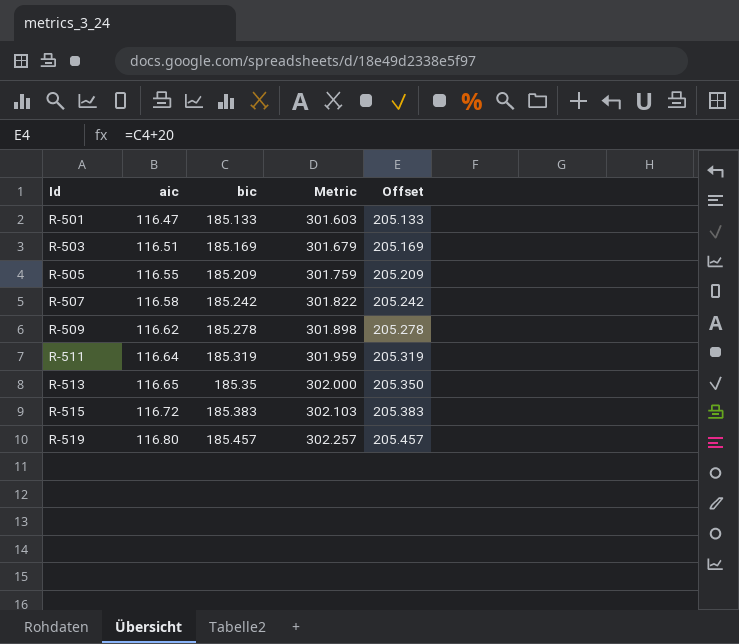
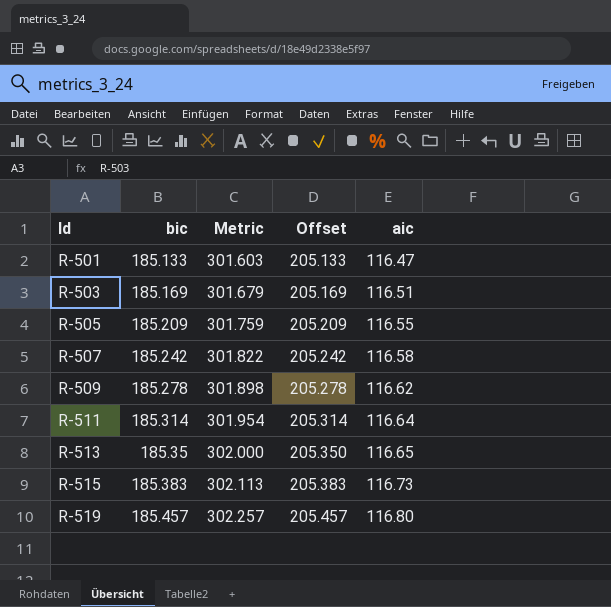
column aic | position: 2 -> 5
R-511 | bic: 185.319 -> 185.314
R-511 | Metric: 301.959 -> 301.954
R-511 | Offset: 205.319 -> 205.314
R-515 | Metric: 302.103 -> 302.113
R-515 | aic: 116.72 -> 116.73

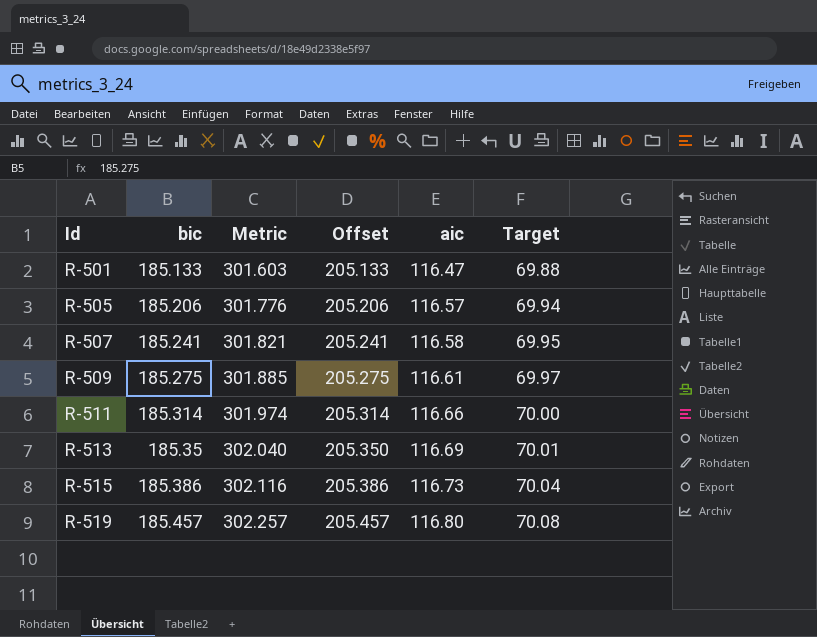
column Target | formula: none -> [aic] * 0.6
row R-503: 185.169 | 301.679 | 205.169 | 116.51 -> none
R-505 | bic: 185.209 -> 185.206
R-505 | Metric: 301.759 -> 301.776
R-505 | Offset: 205.209 -> 205.206
R-505 | aic: 116.55 -> 116.57
R-507 | bic: 185.242 -> 185.241
R-507 | Metric: 301.822 -> 301.821
R-507 | Offset: 205.242 -> 205.241
R-509 | bic: 185.278 -> 185.275
R-509 | Metric: 301.898 -> 301.885
R-509 | Offset: 205.278 -> 205.275
R-509 | aic: 116.62 -> 116.61
R-511 | Metric: 301.954 -> 301.974
R-511 | aic: 116.64 -> 116.66
R-513 | Metric: 302.000 -> 302.040
R-513 | aic: 116.65 -> 116.69
R-515 | bic: 185.383 -> 185.386
R-515 | Metric: 302.113 -> 302.116
R-515 | Offset: 205.383 -> 205.386

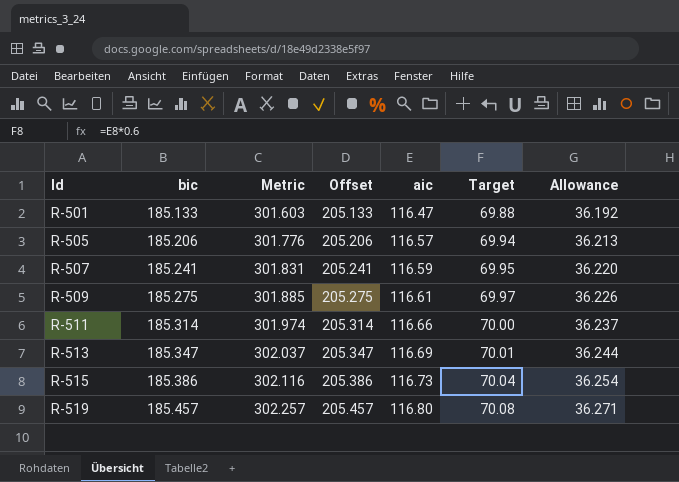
column Allowance | formula: none -> [Metric] * 0.12
R-507 | Metric: 301.821 -> 301.831
R-507 | aic: 116.58 -> 116.59
R-513 | bic: 185.35 -> 185.347
R-513 | Metric: 302.040 -> 302.037
R-513 | Offset: 205.350 -> 205.347

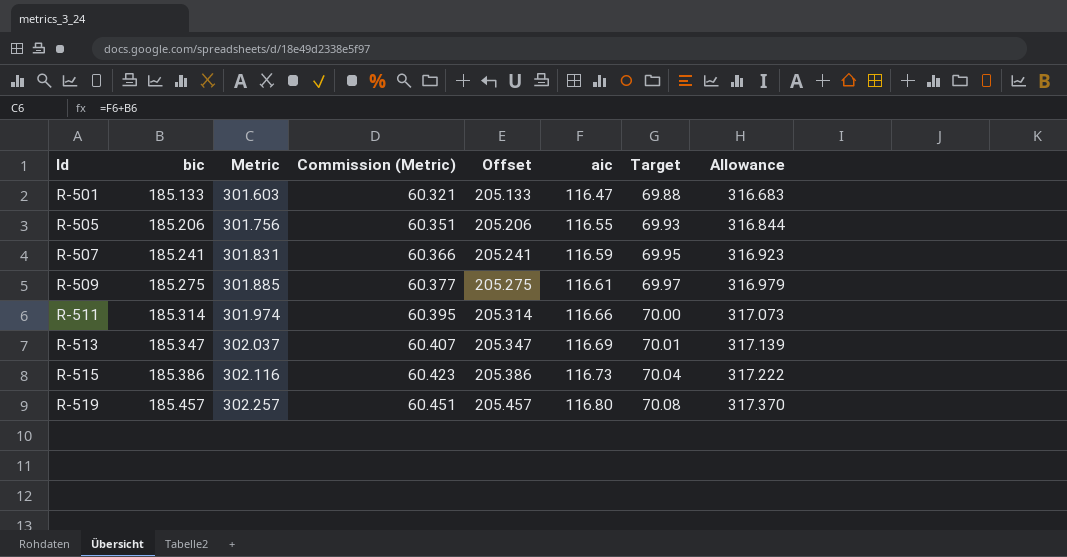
column Commission (Metric) | formula: none -> [Metric] * 0.2
column Allowance | formula: [Metric] * 0.12 -> [Metric] * 1.05
R-505 | Metric: 301.776 -> 301.756
R-505 | aic: 116.57 -> 116.55
R-505 | Target: 69.94 -> 69.93

